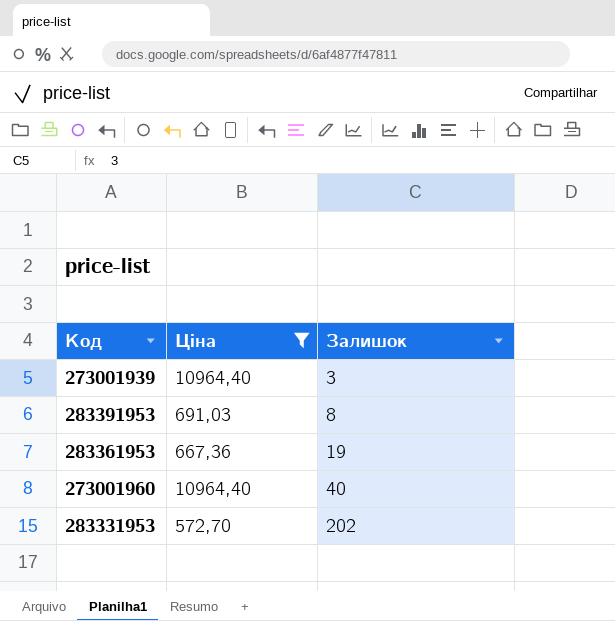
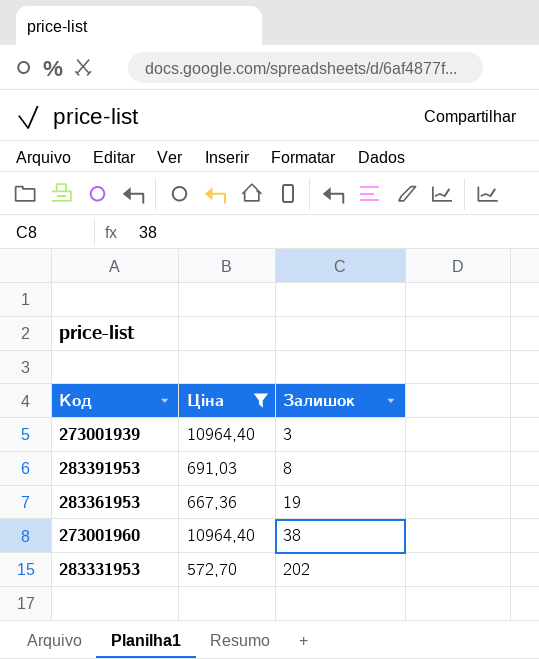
273001960 | Залишок: 40 -> 38

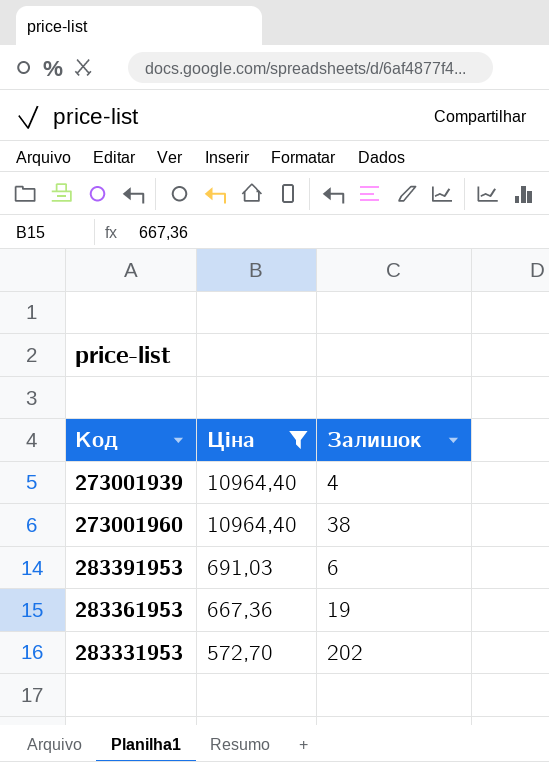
row order: Залишок ascending -> Ціна descending
273001939 | Залишок: 3 -> 4
283391953 | Залишок: 8 -> 6

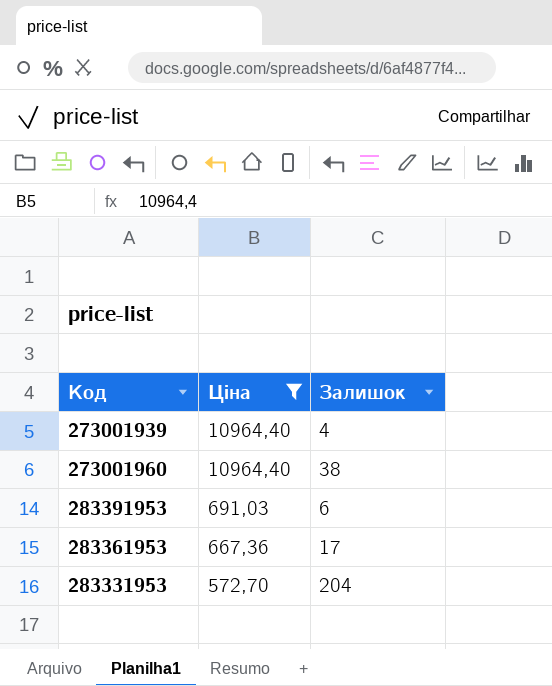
283361953 | Залишок: 19 -> 17
283331953 | Залишок: 202 -> 204

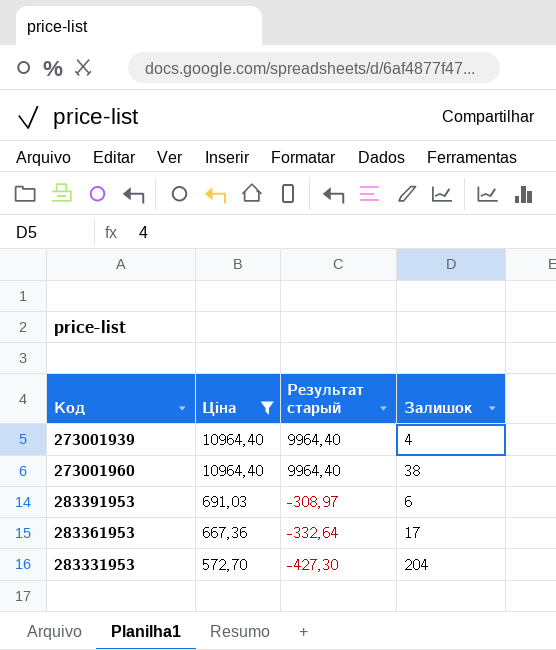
column Результат старый | formula: none -> [Ціна] - 1000

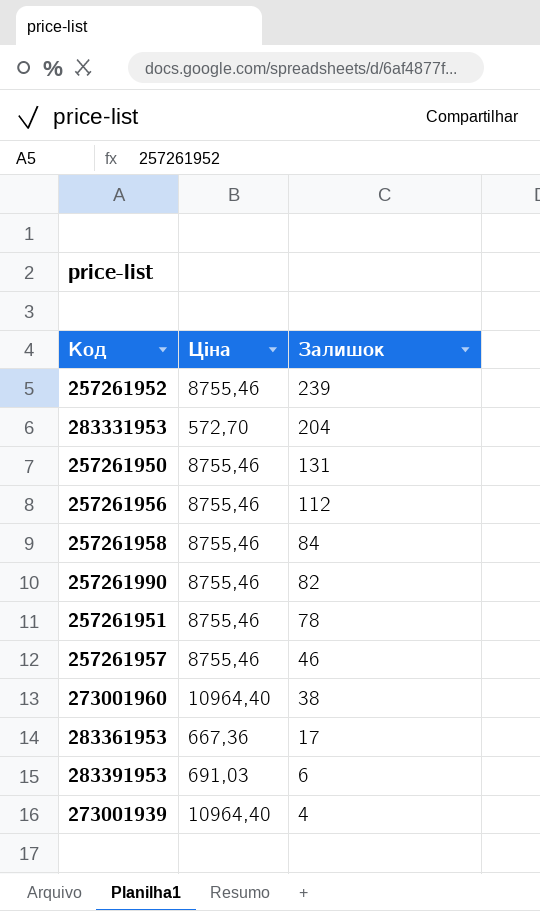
filter: Ціна != 8755,46 -> none
row order: Ціна descending -> Залишок descending
column Результат старый | formula: [Ціна] - 1000 -> none

